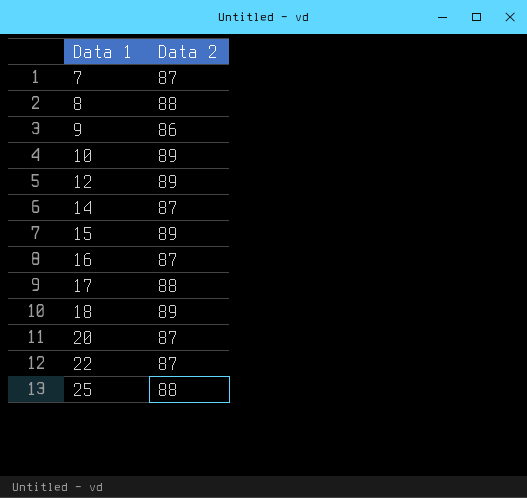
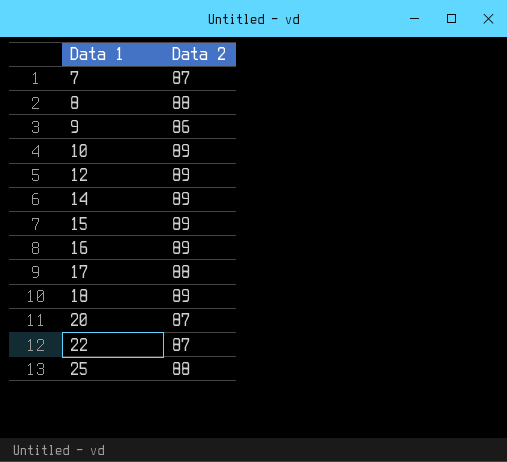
14 | Data 2: 87 -> 89
16 | Data 2: 87 -> 89

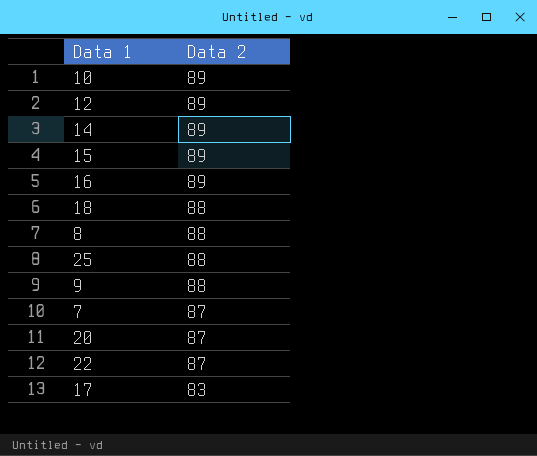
row order: Data 1 ascending -> Data 2 descending
18 | Data 2: 89 -> 88
9 | Data 2: 86 -> 88
17 | Data 2: 88 -> 83

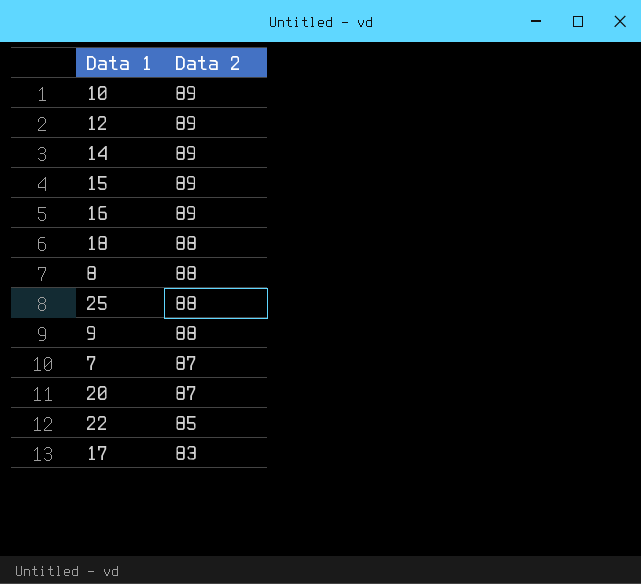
22 | Data 2: 87 -> 85

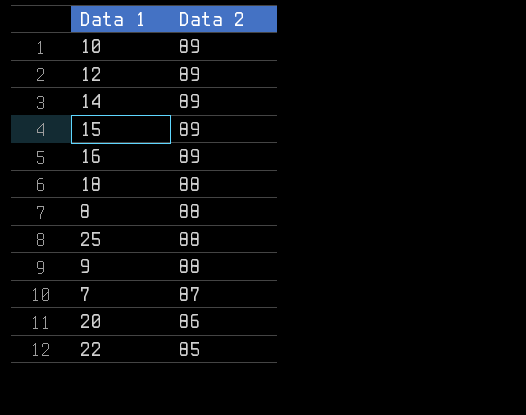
row 17: 83 -> none
20 | Data 2: 87 -> 86

